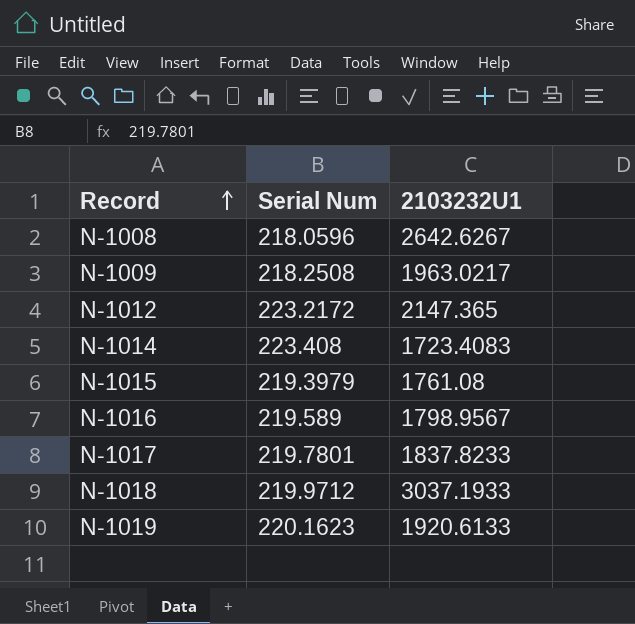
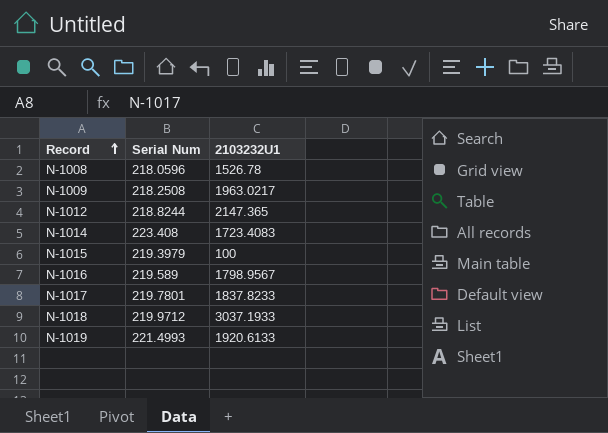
N-1008 | 2103232U1: 2642.6267 -> 1526.78
N-1012 | Serial Num: 223.2172 -> 218.8244
N-1015 | 2103232U1: 1761.08 -> 100
N-1019 | Serial Num: 220.1623 -> 221.4993

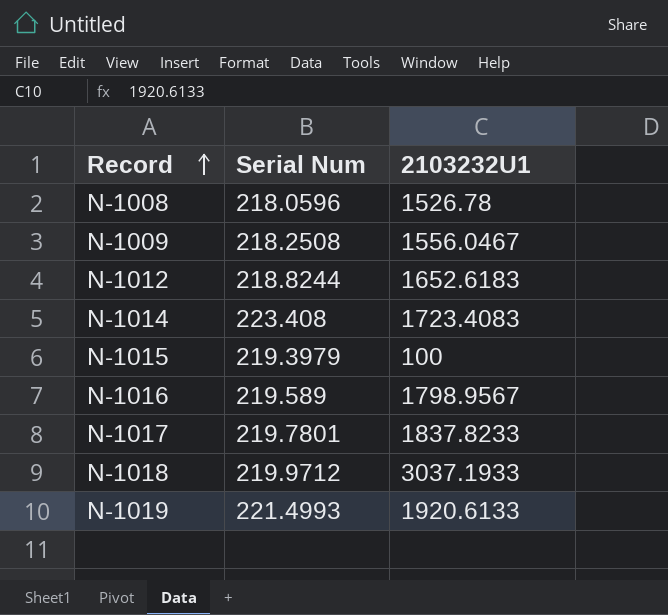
N-1009 | 2103232U1: 1963.0217 -> 1556.0467
N-1012 | 2103232U1: 2147.365 -> 1652.6183

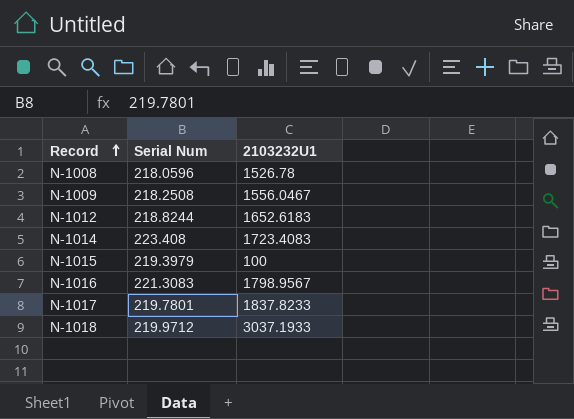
row N-1019: 221.4993 | 1920.6133 -> none
N-1016 | Serial Num: 219.589 -> 221.3083

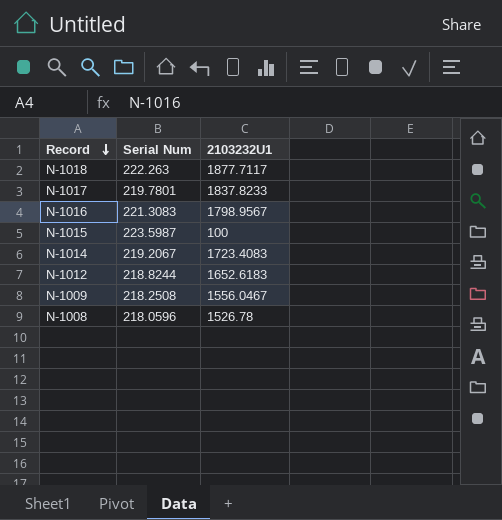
row order: Record ascending -> Record descending
N-1018 | Serial Num: 219.9712 -> 222.263
N-1018 | 2103232U1: 3037.1933 -> 1877.7117
N-1015 | Serial Num: 219.3979 -> 223.5987
N-1014 | Serial Num: 223.408 -> 219.2067

